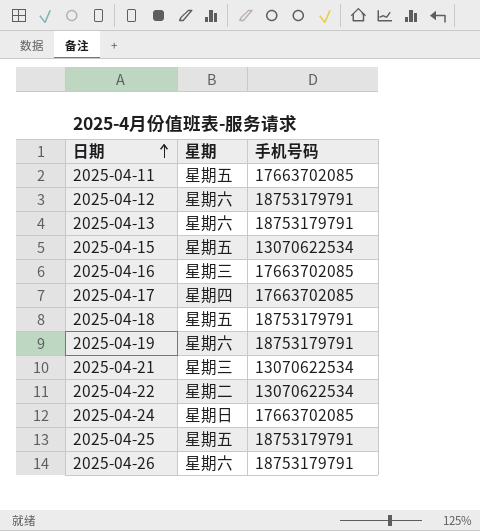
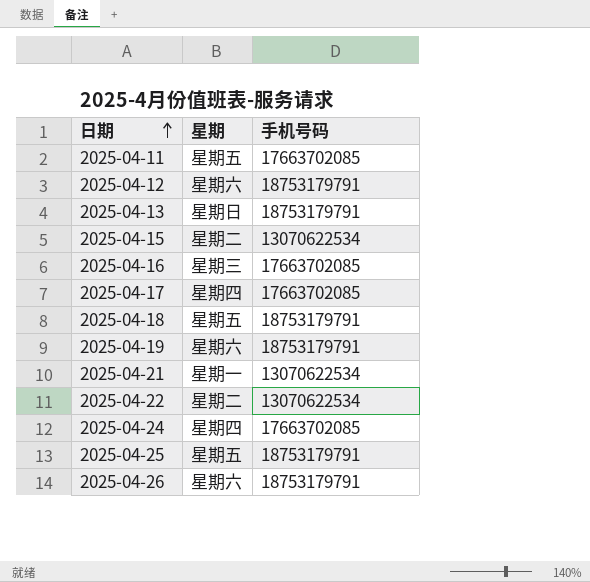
2025-04-13 | 星期: 星期六 -> 星期日
2025-04-15 | 星期: 星期五 -> 星期二
2025-04-21 | 星期: 星期三 -> 星期一
2025-04-24 | 星期: 星期日 -> 星期四

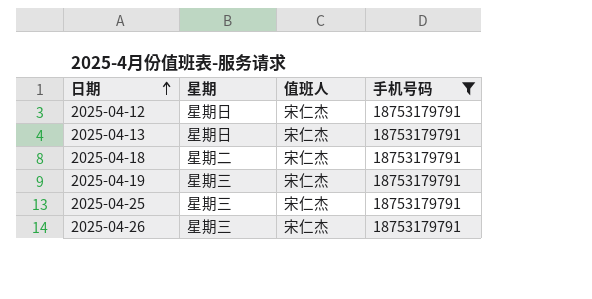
filter: none -> 手机号码 = 18753179791
column 值班人 | position: none -> 3
2025-04-12 | 星期: 星期六 -> 星期日
2025-04-18 | 星期: 星期五 -> 星期二
2025-04-19 | 星期: 星期六 -> 星期三
2025-04-25 | 星期: 星期五 -> 星期三
2025-04-26 | 星期: 星期六 -> 星期三

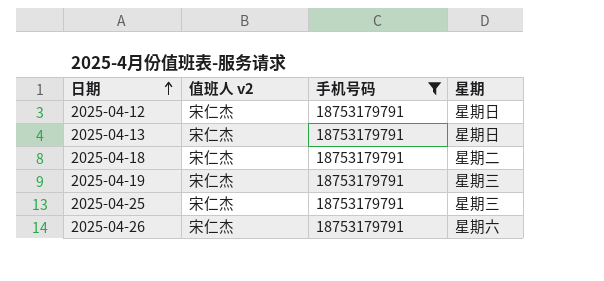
column name: 值班人 -> 值班人 v2
column 星期 | position: 2 -> 4
2025-04-26 | 星期: 星期三 -> 星期六

